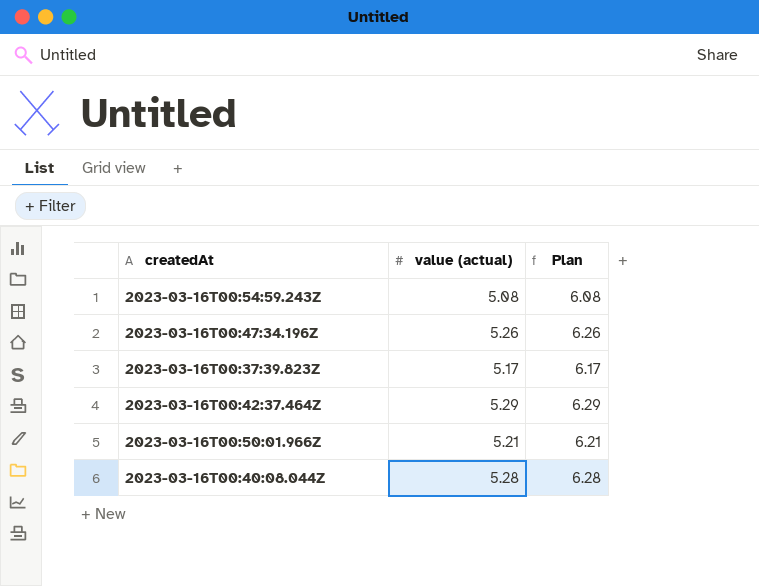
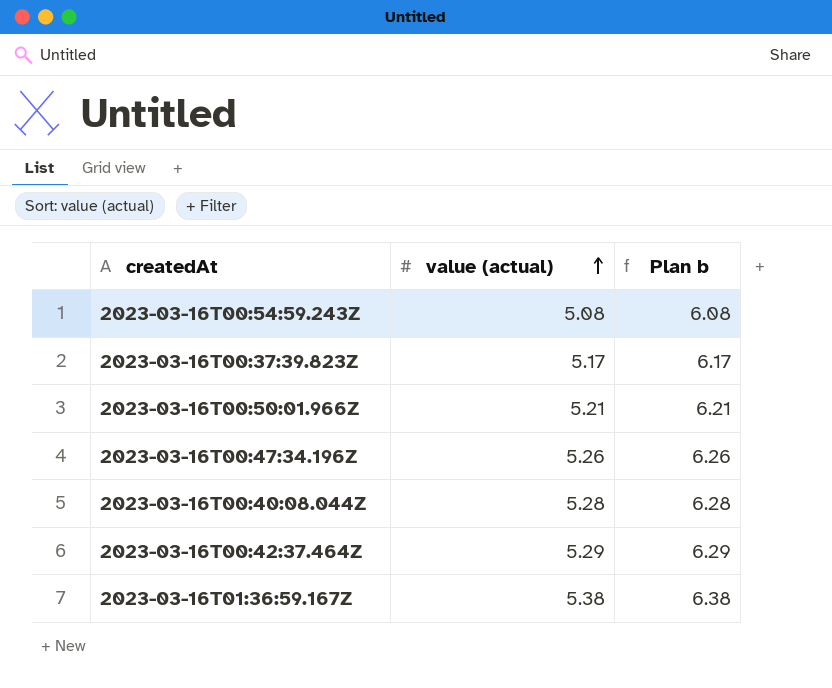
row order: none -> value (actual) ascending
column name: Plan -> Plan b
row 2023-03-16T01:36:59.167Z: none -> 5.38 | 6.38

